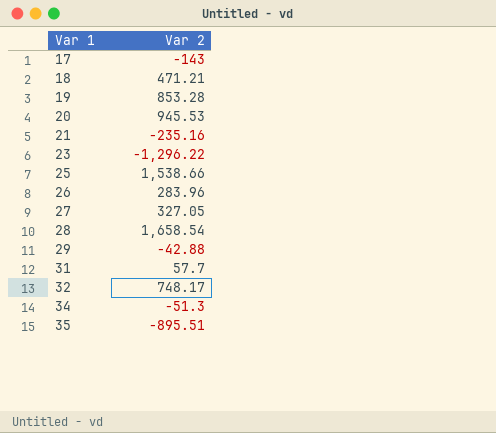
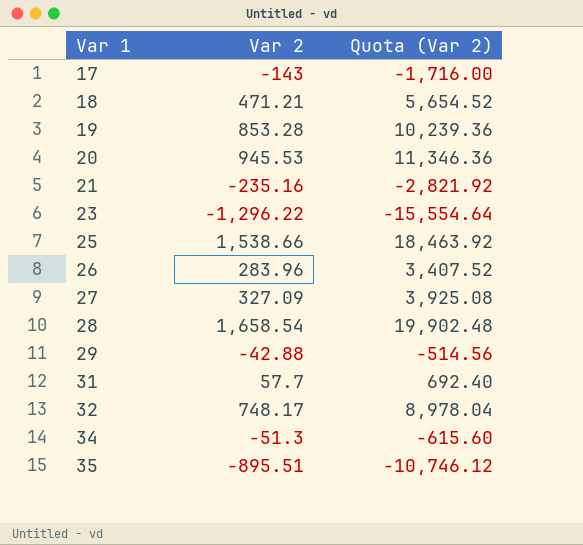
column Quota (Var 2) | formula: none -> [Var 2] * 12
27 | Var 2: 327.05 -> 327.09

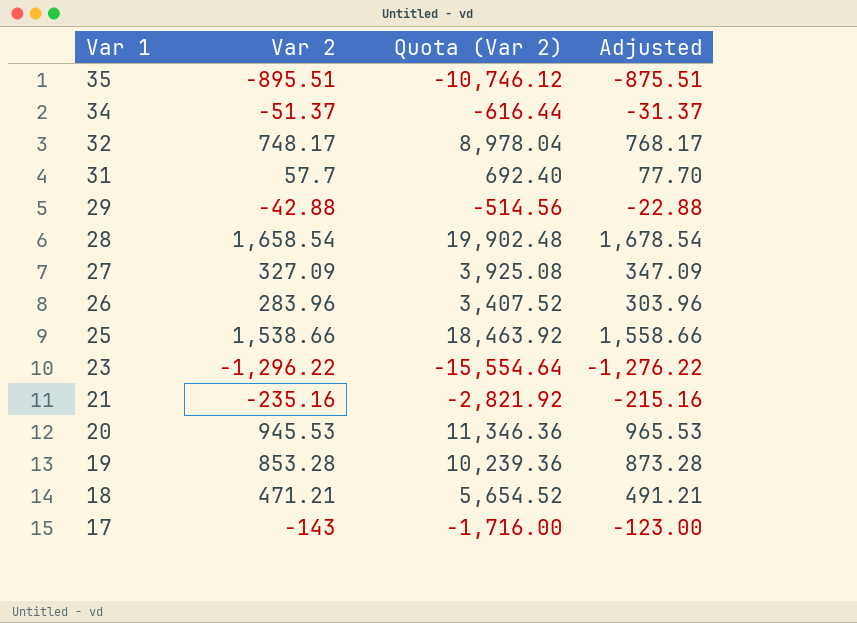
row order: Var 1 ascending -> Var 1 descending
column Adjusted | formula: none -> [Var 2] + 20
34 | Var 2: -51.3 -> -51.37
34 | Quota (Var 2): -615.60 -> -616.44

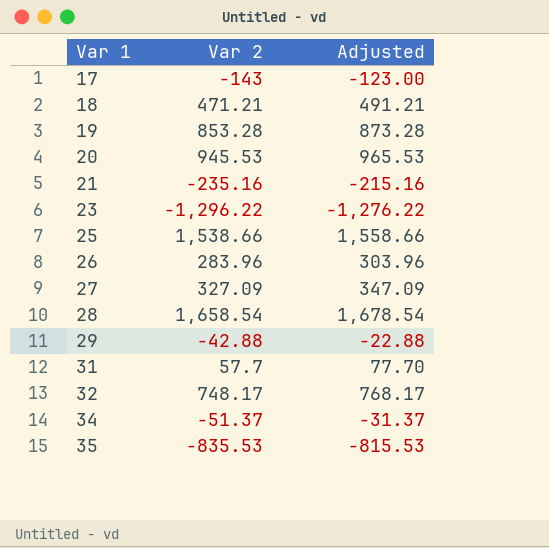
row order: Var 1 descending -> Var 1 ascending
column Quota (Var 2) | formula: [Var 2] * 12 -> none
35 | Var 2: -895.51 -> -835.53
35 | Adjusted: -875.51 -> -815.53

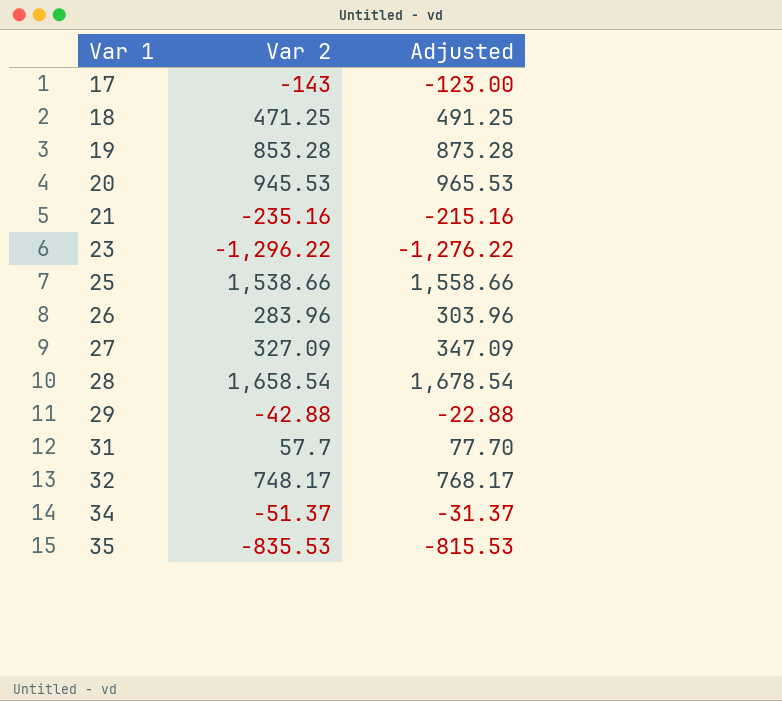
18 | Var 2: 471.21 -> 471.25
18 | Adjusted: 491.21 -> 491.25

